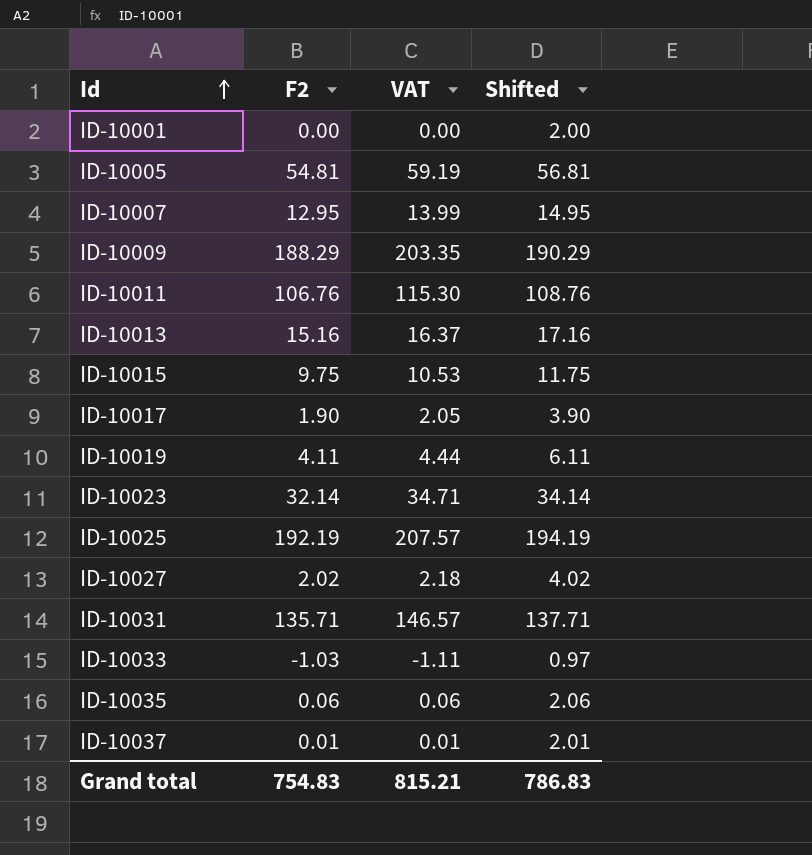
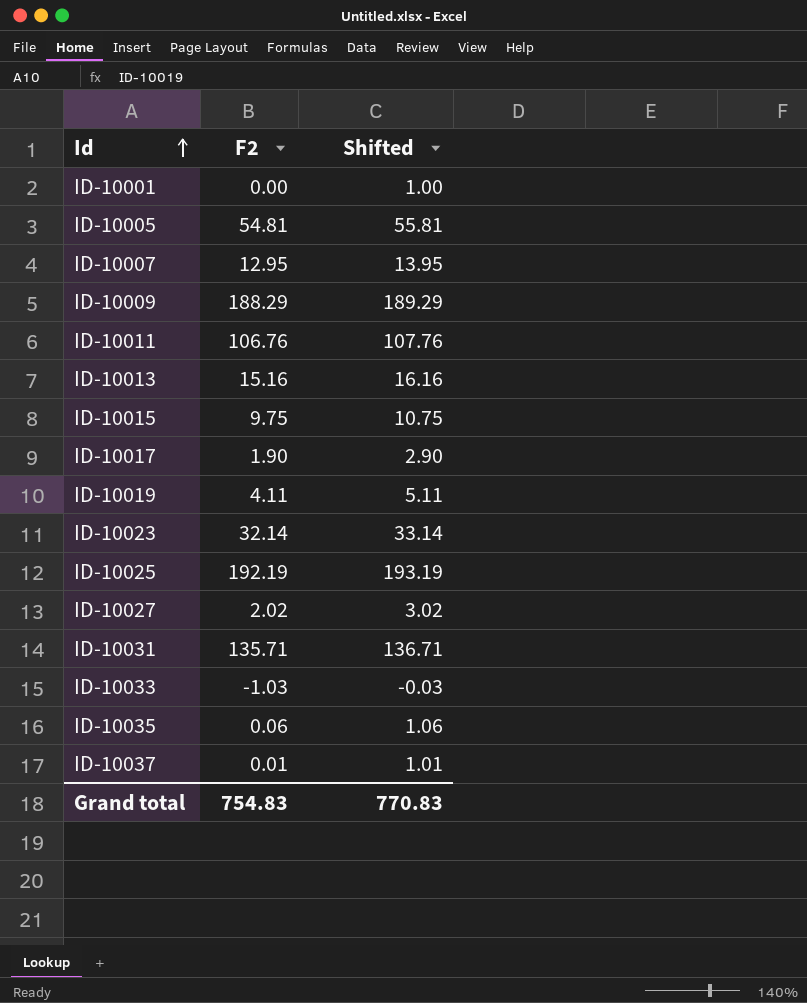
column VAT | formula: [F2] * 1.08 -> none
column Shifted | formula: [F2] + 2 -> [F2] + 1
Grand total | Shifted: 786.83 -> 770.83

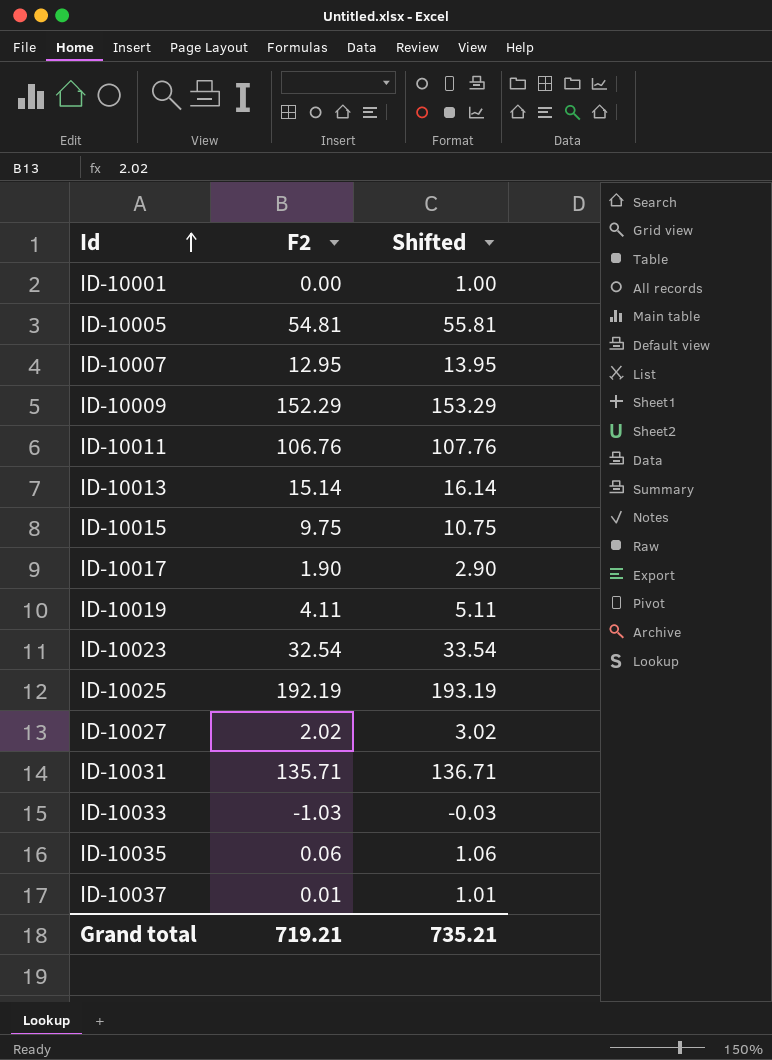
ID-10009 | F2: 188.29 -> 152.29
ID-10009 | Shifted: 189.29 -> 153.29
ID-10013 | F2: 15.16 -> 15.14
ID-10013 | Shifted: 16.16 -> 16.14
ID-10023 | F2: 32.14 -> 32.54
ID-10023 | Shifted: 33.14 -> 33.54
Grand total | F2: 754.83 -> 719.21
Grand total | Shifted: 770.83 -> 735.21

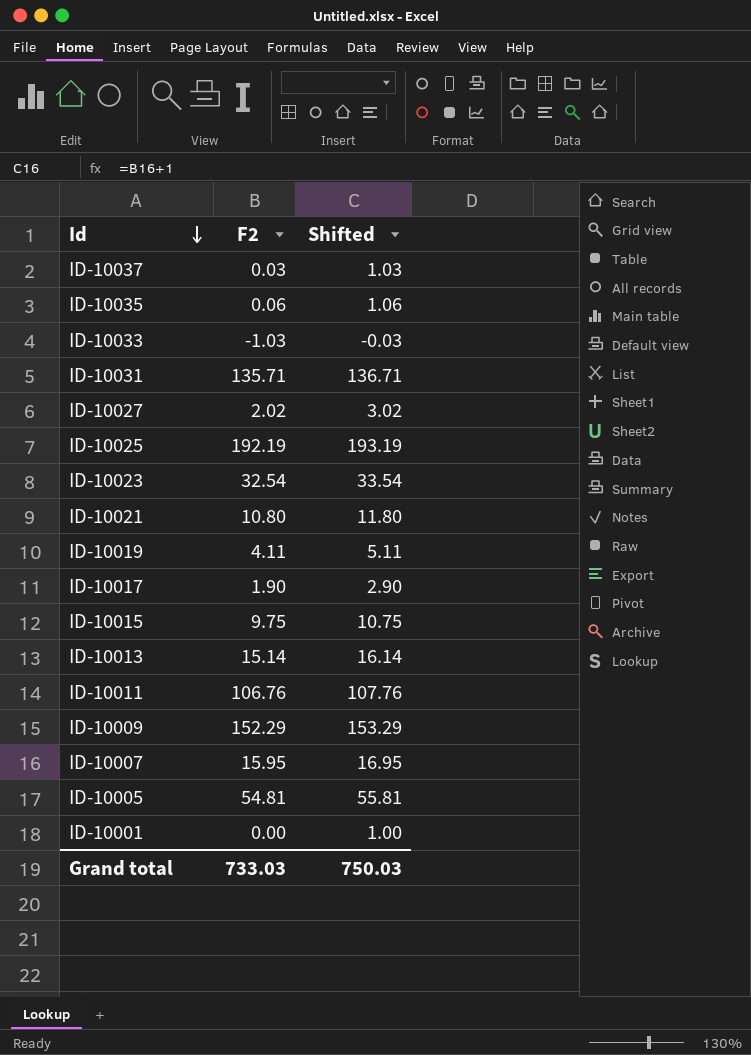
row order: Id ascending -> Id descending
ID-10037 | F2: 0.01 -> 0.03
ID-10037 | Shifted: 1.01 -> 1.03
row ID-10021: none -> 10.80 | 11.80
ID-10007 | F2: 12.95 -> 15.95
ID-10007 | Shifted: 13.95 -> 16.95
Grand total | F2: 719.21 -> 733.03
Grand total | Shifted: 735.21 -> 750.03

